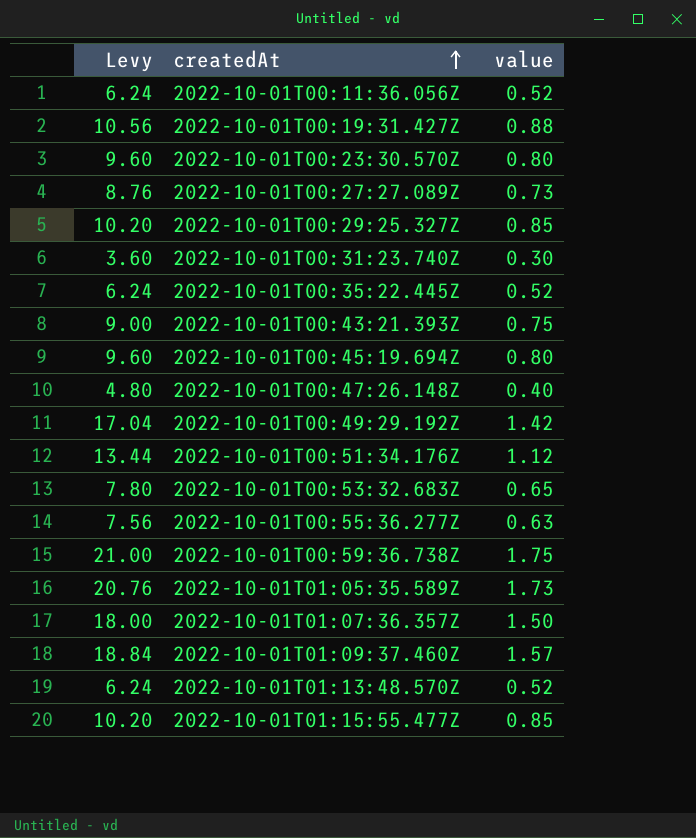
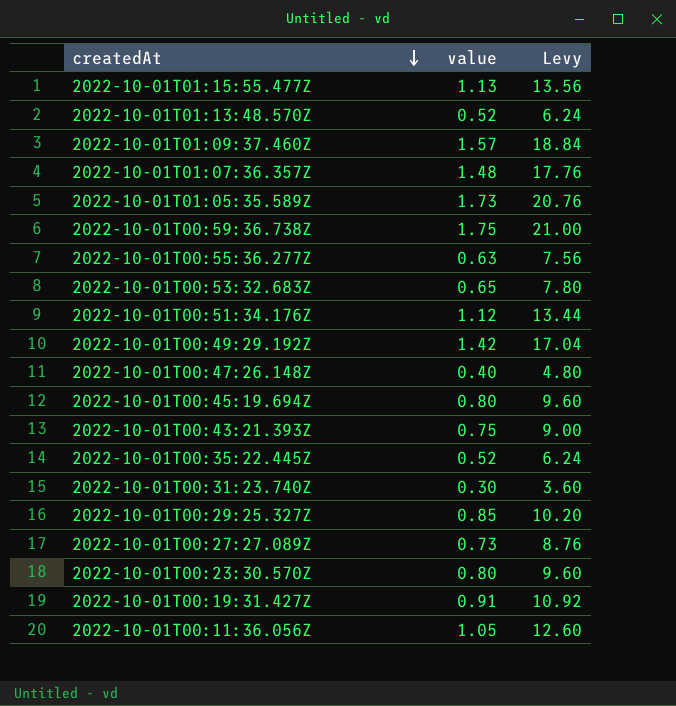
row order: createdAt ascending -> createdAt descending
column Levy | position: 1 -> 3
2022-10-01T01:15:55.477Z | value: 0.85 -> 1.13
2022-10-01T01:15:55.477Z | Levy: 10.20 -> 13.56
2022-10-01T01:07:36.357Z | value: 1.50 -> 1.48
2022-10-01T01:07:36.357Z | Levy: 18.00 -> 17.76
2022-10-01T00:19:31.427Z | value: 0.88 -> 0.91
2022-10-01T00:19:31.427Z | Levy: 10.56 -> 10.92
2022-10-01T00:11:36.056Z | value: 0.52 -> 1.05
2022-10-01T00:11:36.056Z | Levy: 6.24 -> 12.60

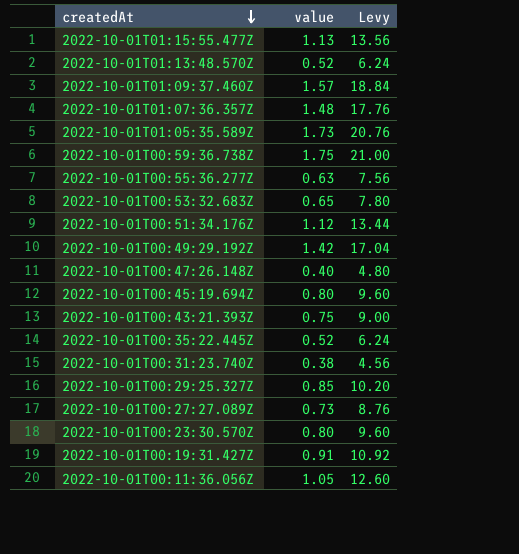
2022-10-01T00:31:23.740Z | value: 0.30 -> 0.38
2022-10-01T00:31:23.740Z | Levy: 3.60 -> 4.56

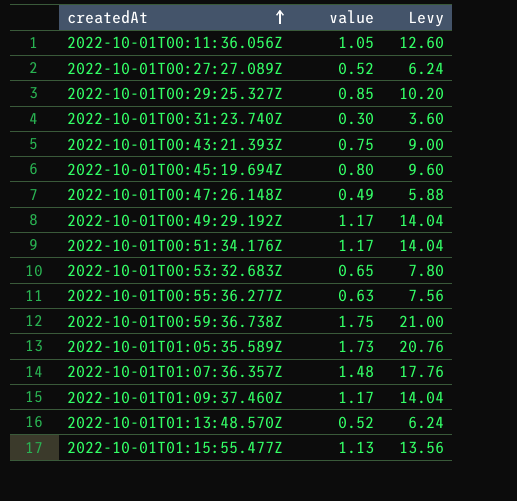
row order: createdAt descending -> createdAt ascending
row 2022-10-01T00:35:22.445Z: 0.52 | 6.24 -> none
row 2022-10-01T00:23:30.570Z: 0.80 | 9.60 -> none
row 2022-10-01T00:19:31.427Z: 0.91 | 10.92 -> none
2022-10-01T00:27:27.089Z | value: 0.73 -> 0.52
2022-10-01T00:27:27.089Z | Levy: 8.76 -> 6.24
2022-10-01T00:31:23.740Z | value: 0.38 -> 0.30
2022-10-01T00:31:23.740Z | Levy: 4.56 -> 3.60
2022-10-01T00:47:26.148Z | value: 0.40 -> 0.49
2022-10-01T00:47:26.148Z | Levy: 4.80 -> 5.88
2022-10-01T00:49:29.192Z | value: 1.42 -> 1.17
2022-10-01T00:49:29.192Z | Levy: 17.04 -> 14.04
2022-10-01T00:51:34.176Z | value: 1.12 -> 1.17
2022-10-01T00:51:34.176Z | Levy: 13.44 -> 14.04
2022-10-01T01:09:37.460Z | value: 1.57 -> 1.17
2022-10-01T01:09:37.460Z | Levy: 18.84 -> 14.04

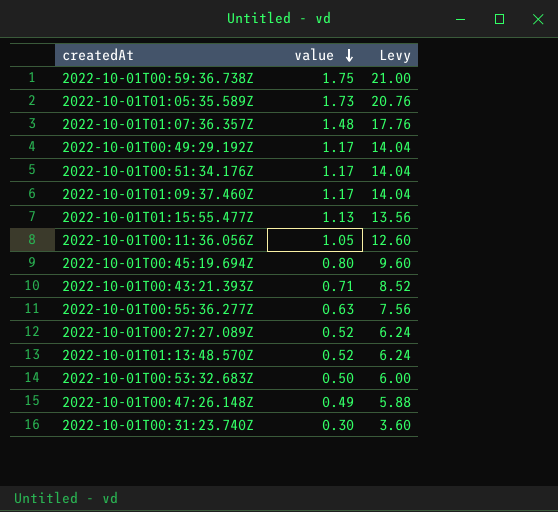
row order: createdAt ascending -> value descending
row 2022-10-01T00:29:25.327Z: 0.85 | 10.20 -> none
2022-10-01T00:43:21.393Z | value: 0.75 -> 0.71
2022-10-01T00:43:21.393Z | Levy: 9.00 -> 8.52
2022-10-01T00:53:32.683Z | value: 0.65 -> 0.50
2022-10-01T00:53:32.683Z | Levy: 7.80 -> 6.00

